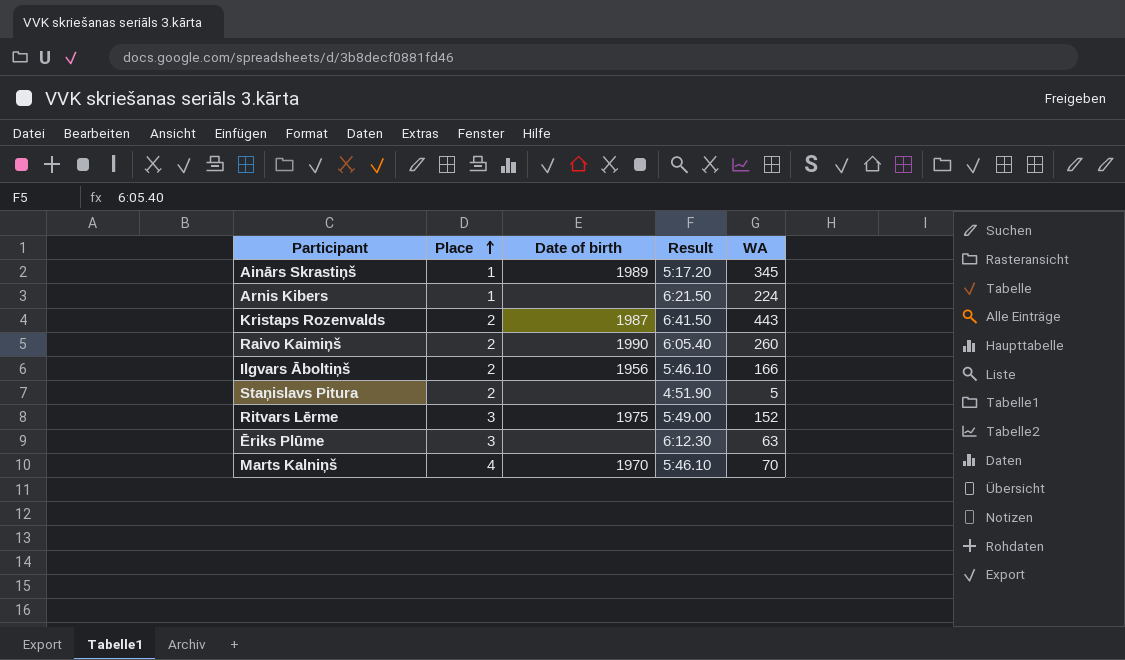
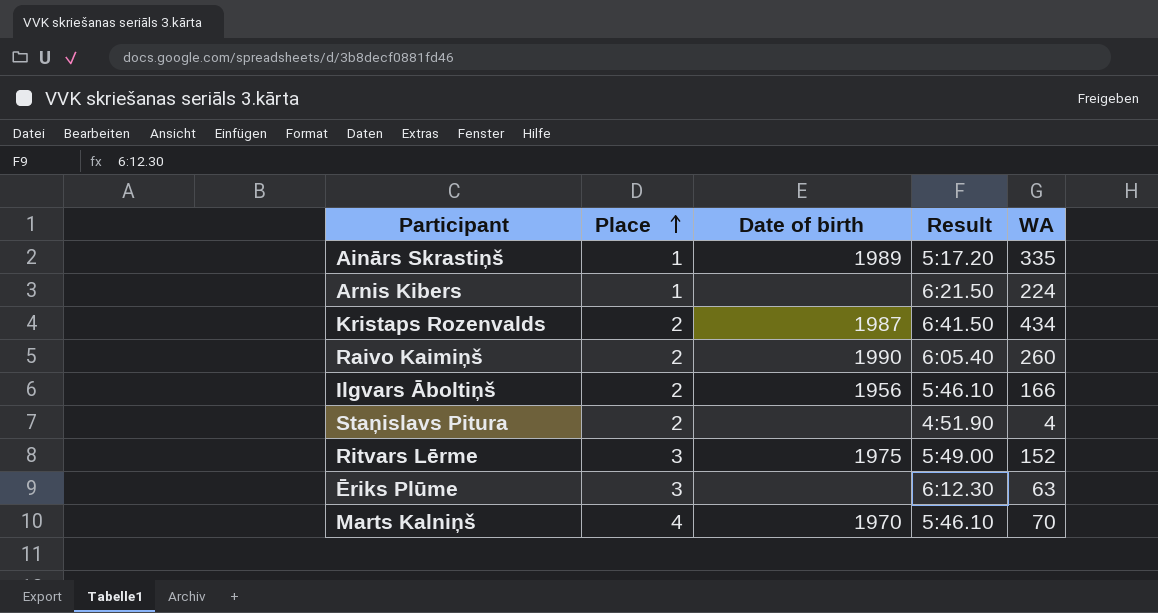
Ainārs Skrastiņš | WA: 345 -> 335
Kristaps Rozenvalds | WA: 443 -> 434
Staņislavs Pitura | WA: 5 -> 4

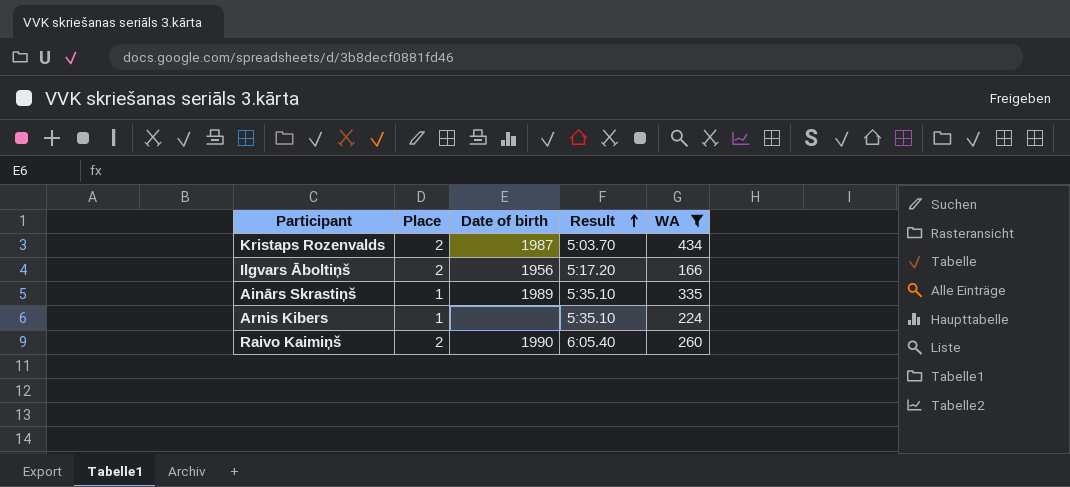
filter: none -> WA >= 166
row order: Place ascending -> Result ascending
Kristaps Rozenvalds | Result: 6:41.50 -> 5:03.70
Ilgvars Āboltiņš | Result: 5:46.10 -> 5:17.20
Ainārs Skrastiņš | Result: 5:17.20 -> 5:35.10
Arnis Kibers | Result: 6:21.50 -> 5:35.10

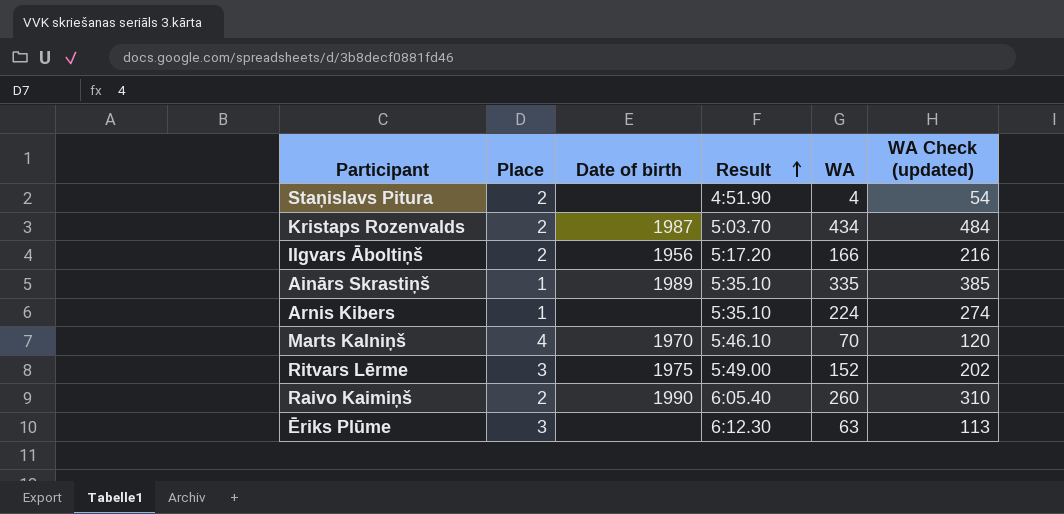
filter: WA >= 166 -> none
column WA Check (updated) | formula: none -> [WA] + 50

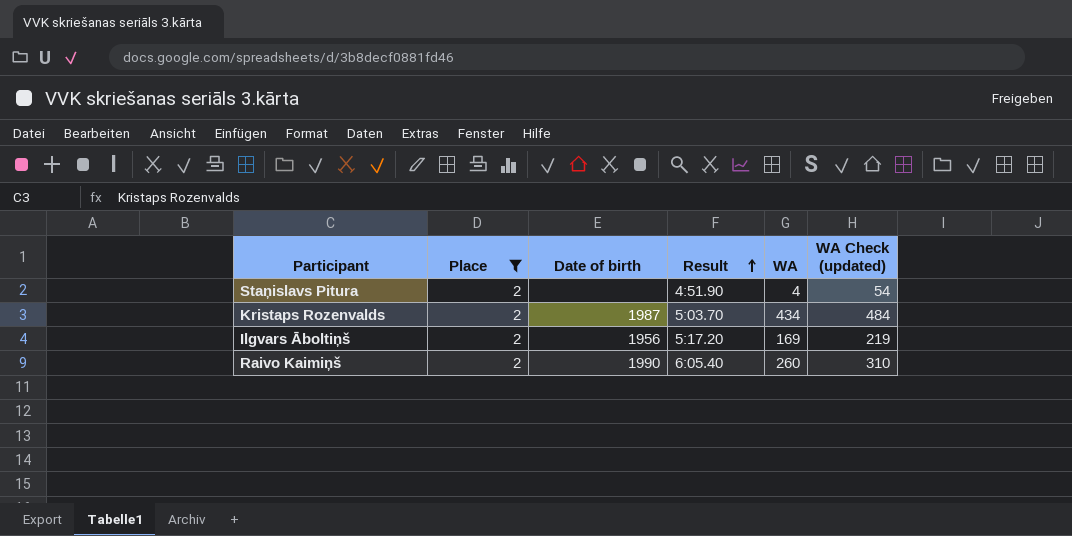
filter: none -> Place = 2
Ilgvars Āboltiņš | WA: 166 -> 169
Ilgvars Āboltiņš | WA Check (updated): 216 -> 219

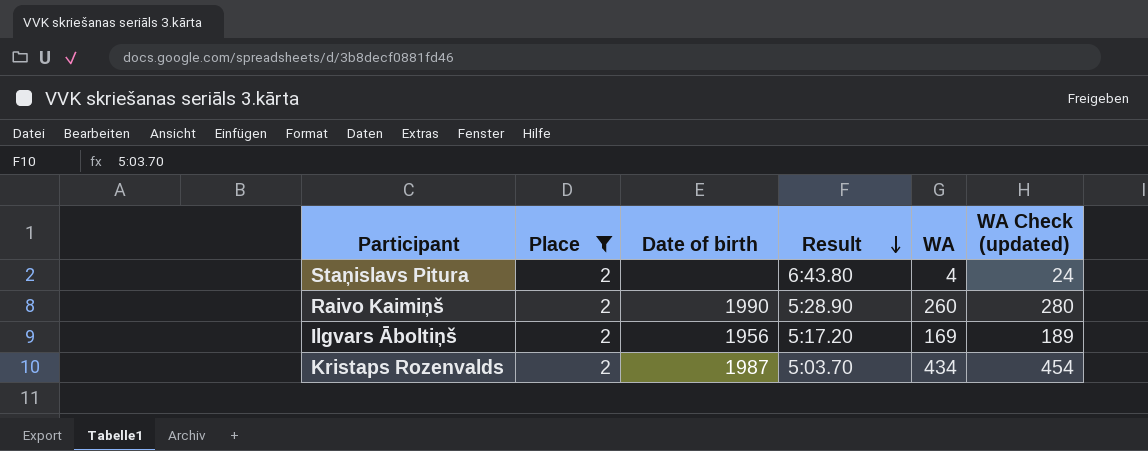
row order: Result ascending -> Result descending
column WA Check (updated) | formula: [WA] + 50 -> [WA] + 20
Staņislavs Pitura | Result: 4:51.90 -> 6:43.80
Raivo Kaimiņš | Result: 6:05.40 -> 5:28.90

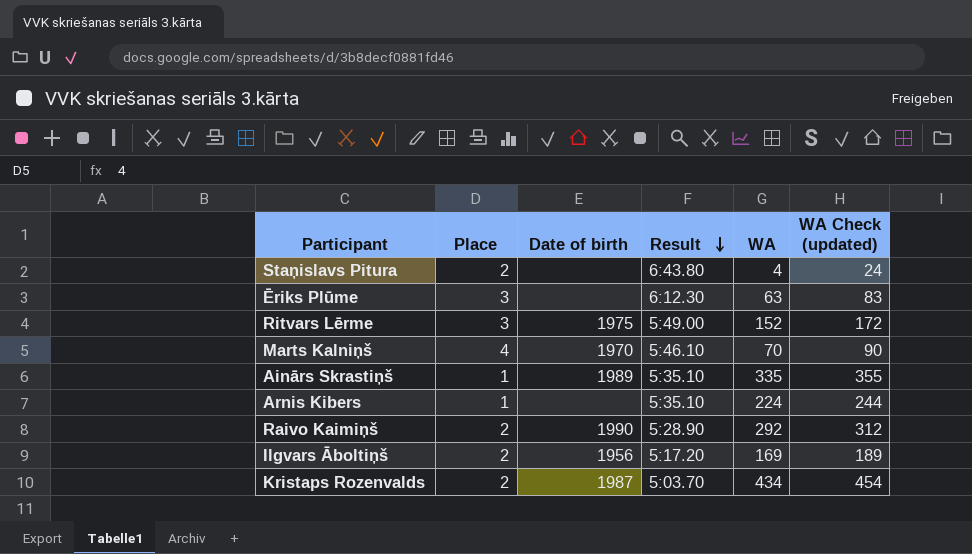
filter: Place = 2 -> none
Raivo Kaimiņš | WA: 260 -> 292
Raivo Kaimiņš | WA Check (updated): 280 -> 312

